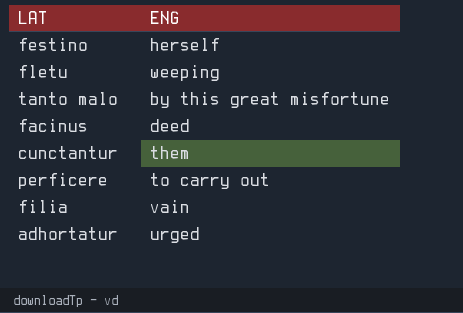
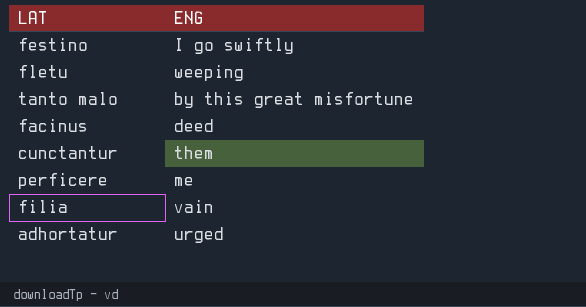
festino | ENG: herself -> I go swiftly
perficere | ENG: to carry out -> me

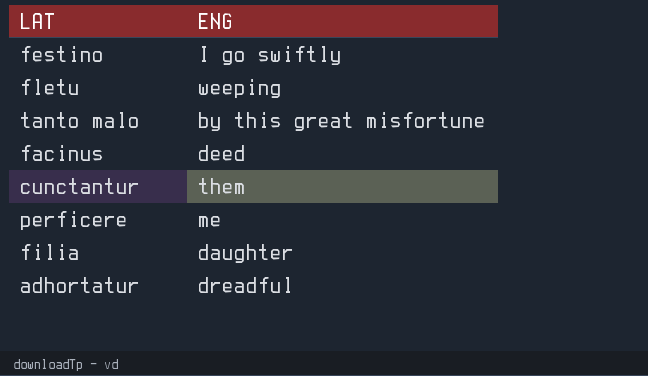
filia | ENG: vain -> daughter
adhortatur | ENG: urged -> dreadful

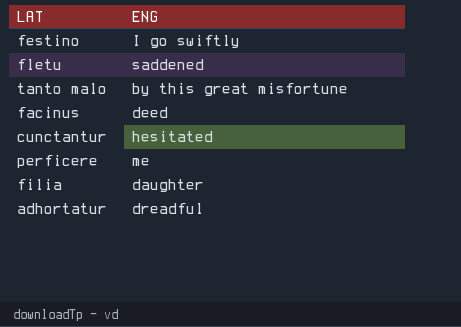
fletu | ENG: weeping -> saddened
cunctantur | ENG: them -> hesitated

